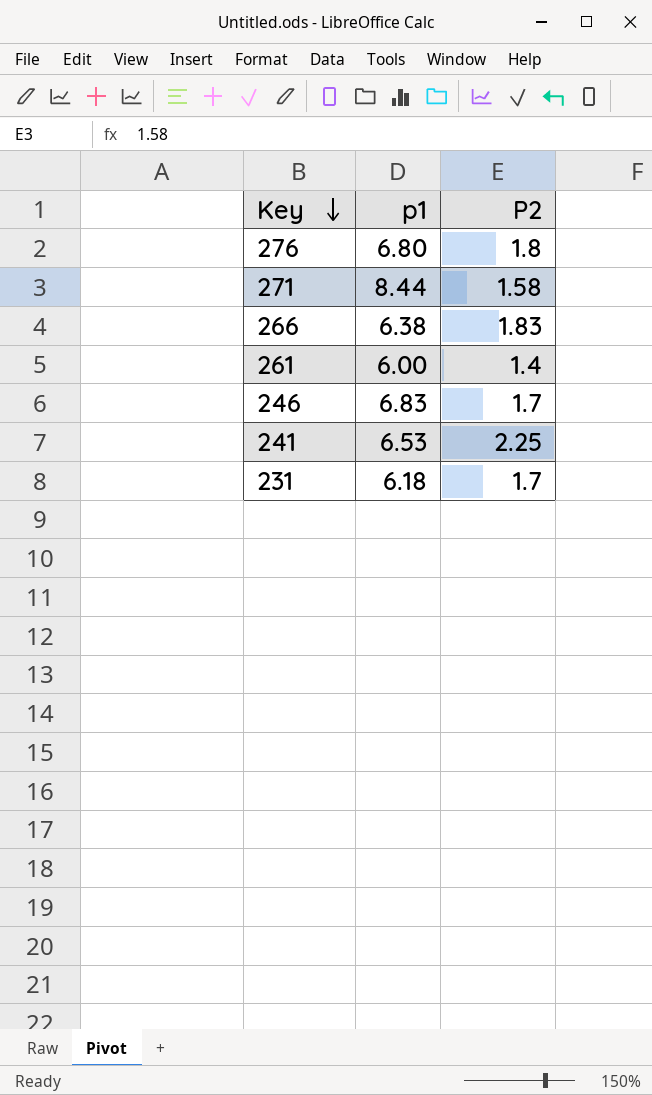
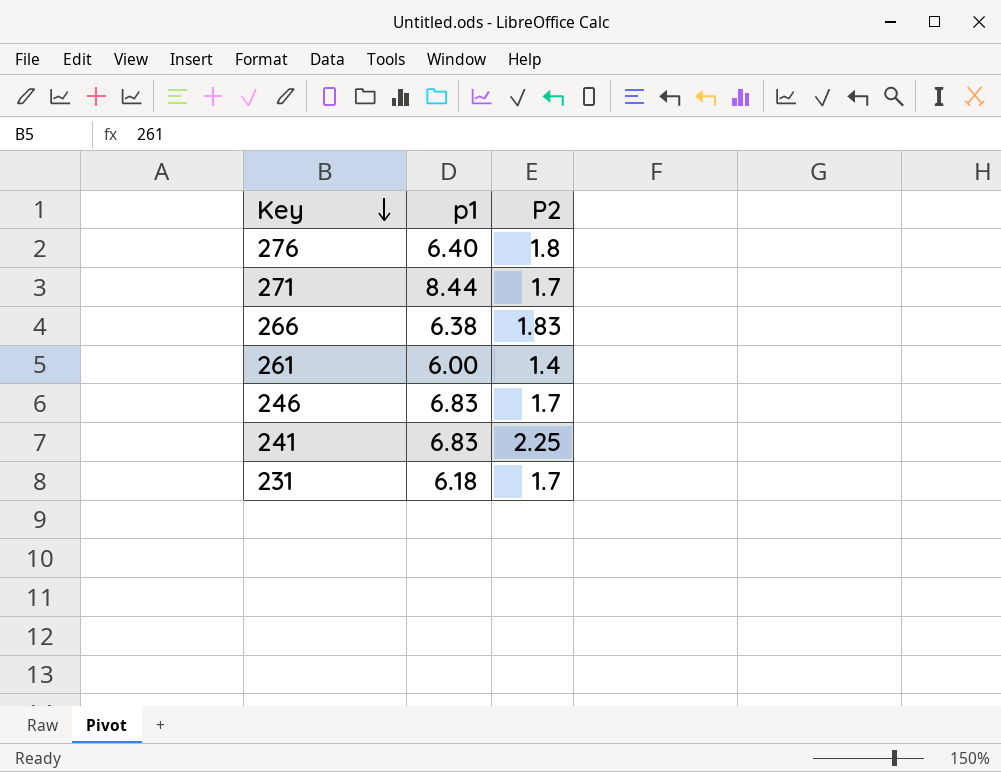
276 | p1: 6.80 -> 6.40
271 | P2: 1.58 -> 1.7
241 | p1: 6.53 -> 6.83

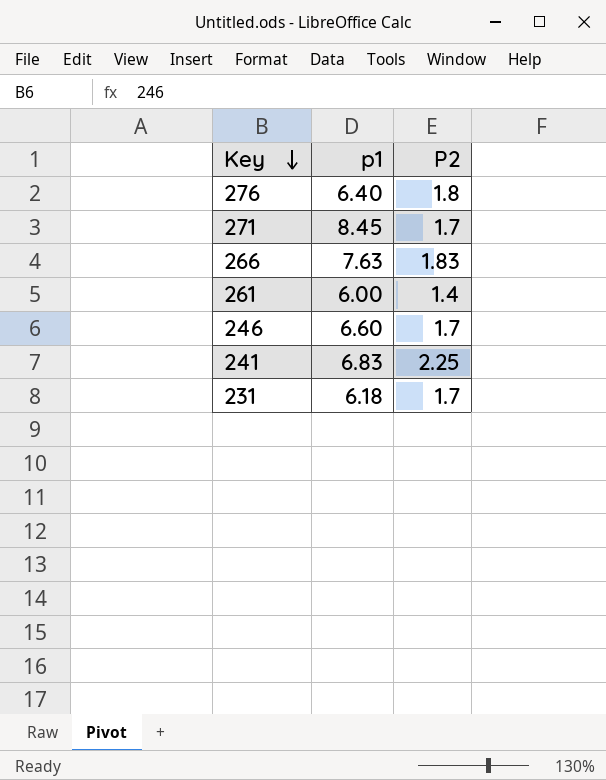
271 | p1: 8.44 -> 8.45
266 | p1: 6.38 -> 7.63
246 | p1: 6.83 -> 6.60

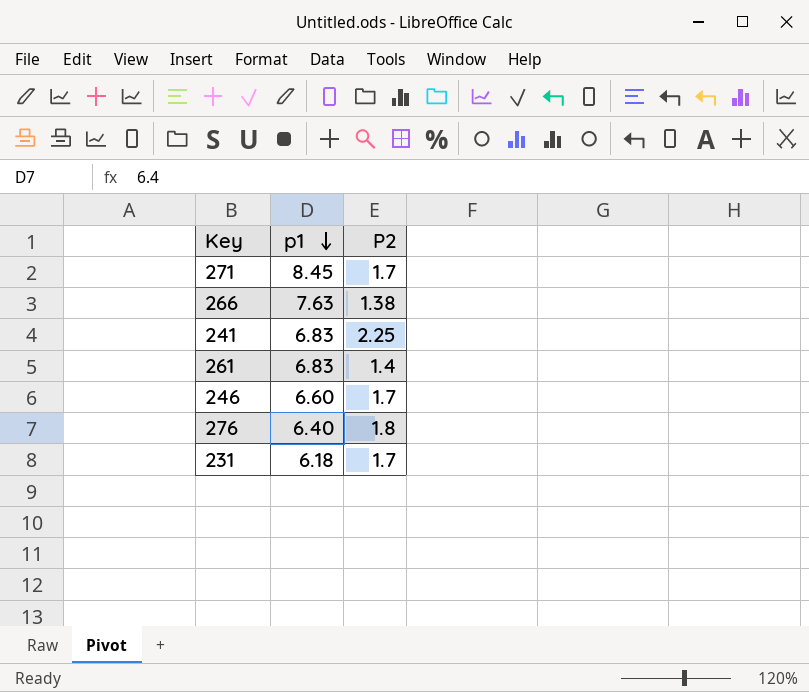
row order: Key descending -> p1 descending
266 | P2: 1.83 -> 1.38
261 | p1: 6.00 -> 6.83

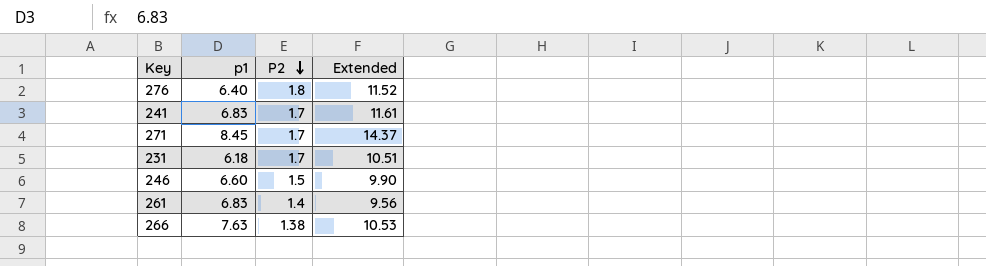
row order: p1 descending -> P2 descending
column Extended | formula: none -> [p1] * [P2]
241 | P2: 2.25 -> 1.7
246 | P2: 1.7 -> 1.5

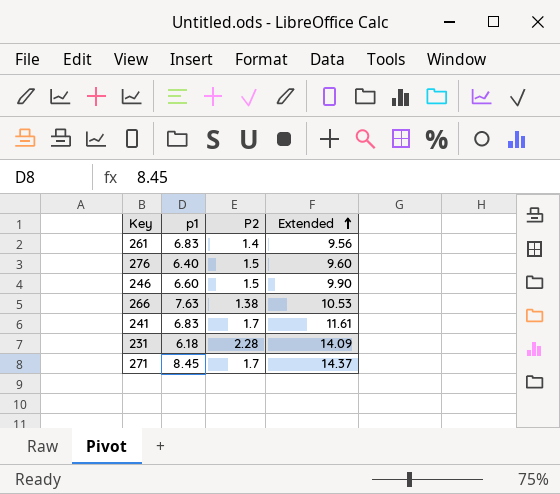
row order: P2 descending -> Extended ascending
276 | P2: 1.8 -> 1.5
276 | Extended: 11.52 -> 9.60
231 | P2: 1.7 -> 2.28
231 | Extended: 10.51 -> 14.09

